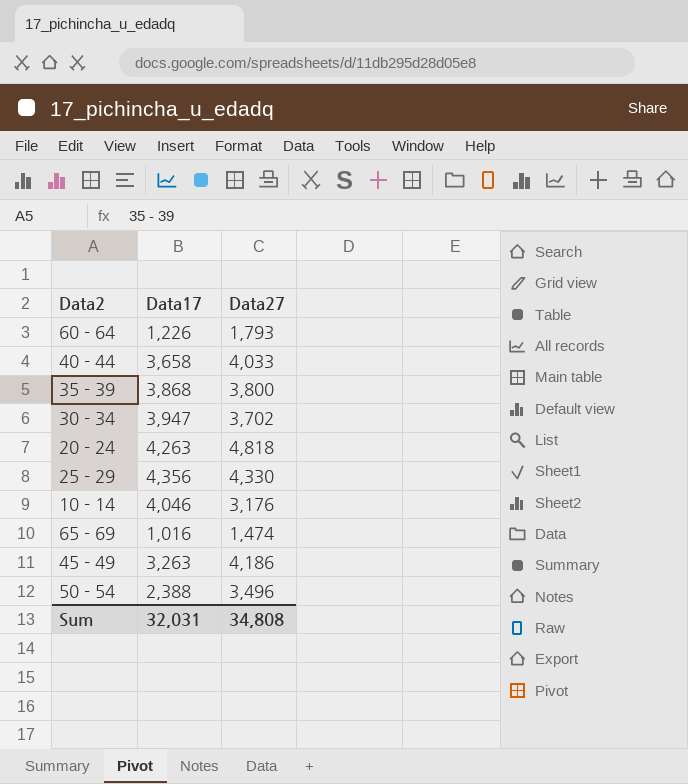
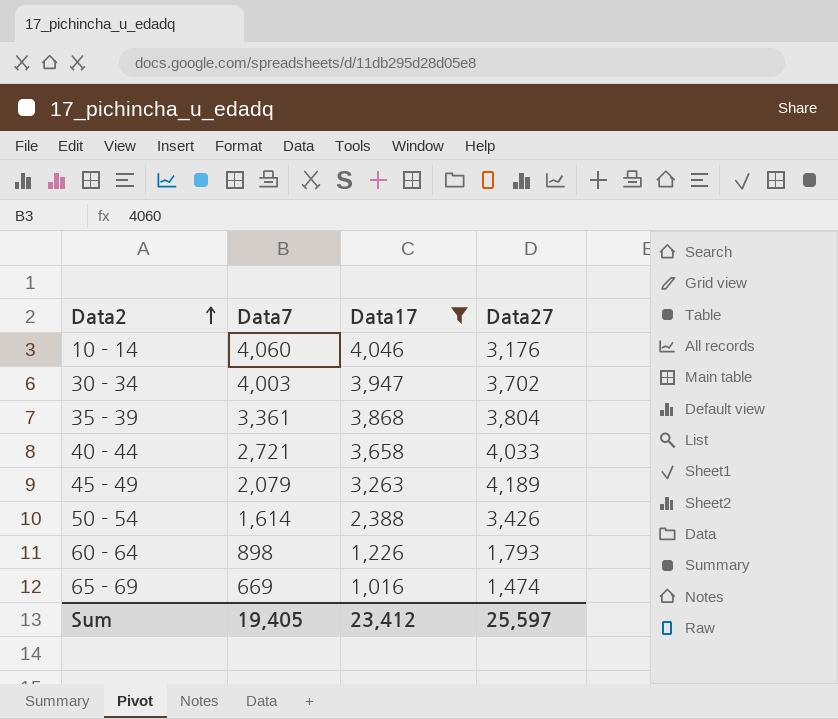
filter: none -> Data17 <= 4,046
row order: none -> Data2 ascending
column Data7 | position: none -> 2
35 - 39 | Data27: 3,800 -> 3,804
45 - 49 | Data27: 4,186 -> 4,189
50 - 54 | Data27: 3,496 -> 3,426
Sum | Data17: 32,031 -> 23,412
Sum | Data27: 34,808 -> 25,597

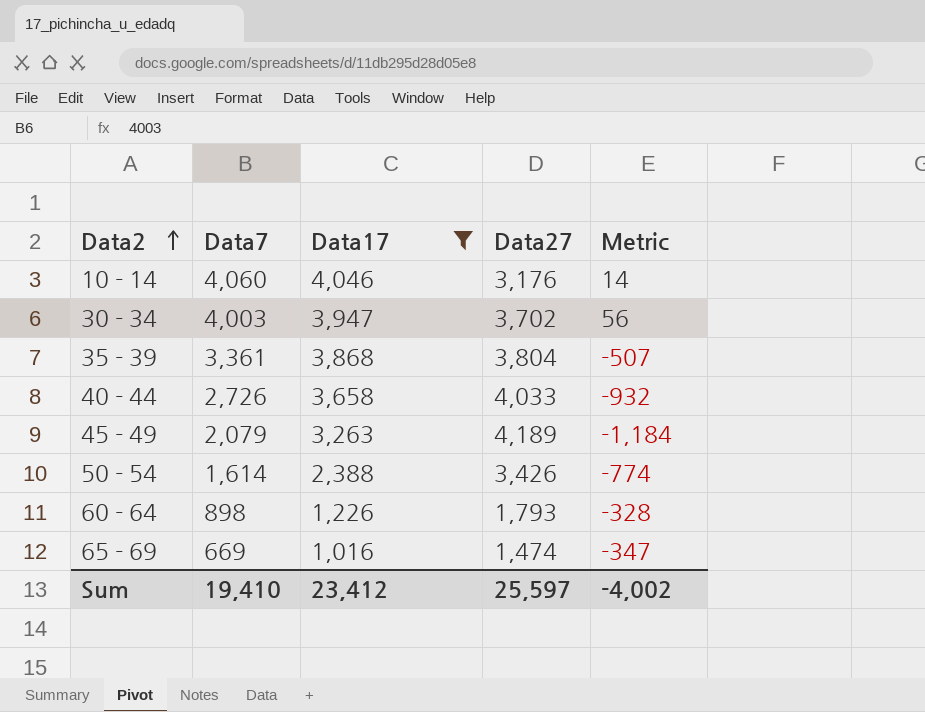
column Metric | formula: none -> [Data7] - [Data17]
40 - 44 | Data7: 2,721 -> 2,726
Sum | Data7: 19,405 -> 19,410

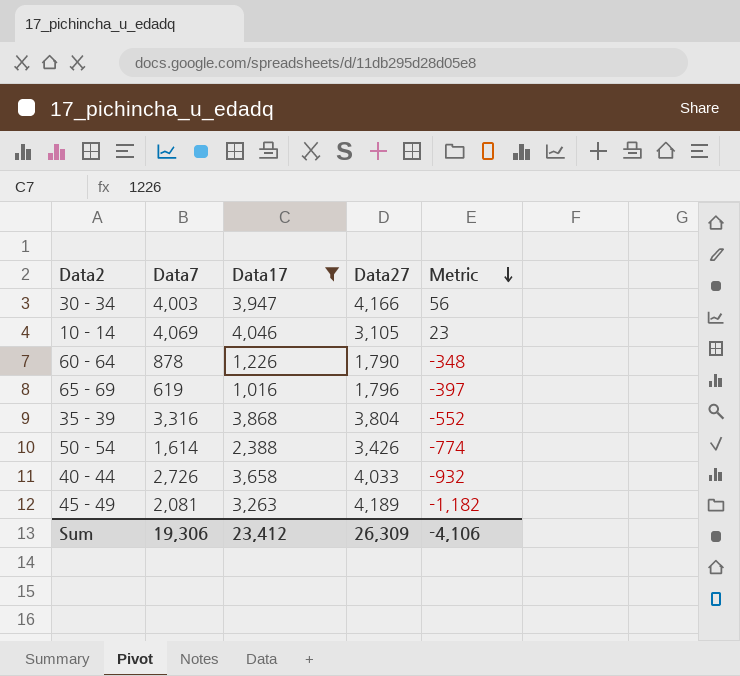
row order: Data2 ascending -> Metric descending
30 - 34 | Data27: 3,702 -> 4,166
10 - 14 | Data7: 4,060 -> 4,069
10 - 14 | Data27: 3,176 -> 3,105
10 - 14 | Metric: 14 -> 23
60 - 64 | Data7: 898 -> 878
60 - 64 | Data27: 1,793 -> 1,790
60 - 64 | Metric: -328 -> -348
65 - 69 | Data7: 669 -> 619
65 - 69 | Data27: 1,474 -> 1,796
65 - 69 | Metric: -347 -> -397
35 - 39 | Data7: 3,361 -> 3,316
35 - 39 | Metric: -507 -> -552
45 - 49 | Data7: 2,079 -> 2,081
45 - 49 | Metric: -1,184 -> -1,182
Sum | Data7: 19,410 -> 19,306
Sum | Data27: 25,597 -> 26,309
Sum | Metric: -4,002 -> -4,106

